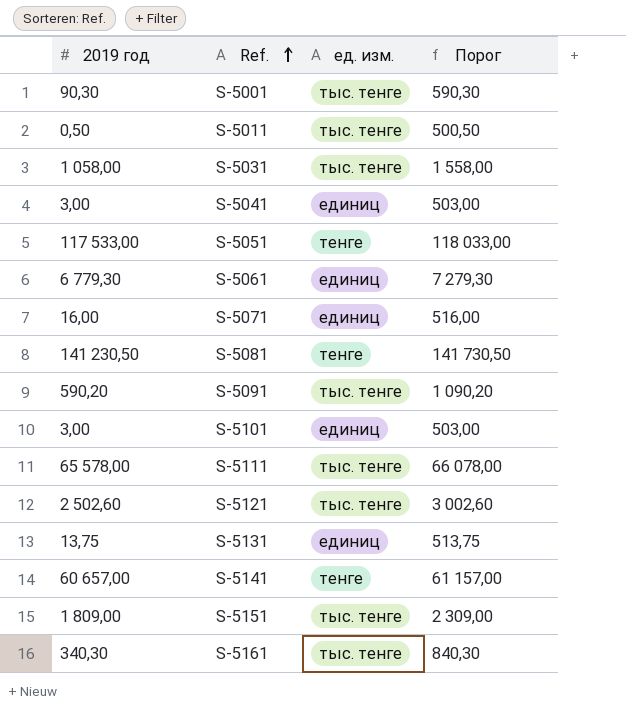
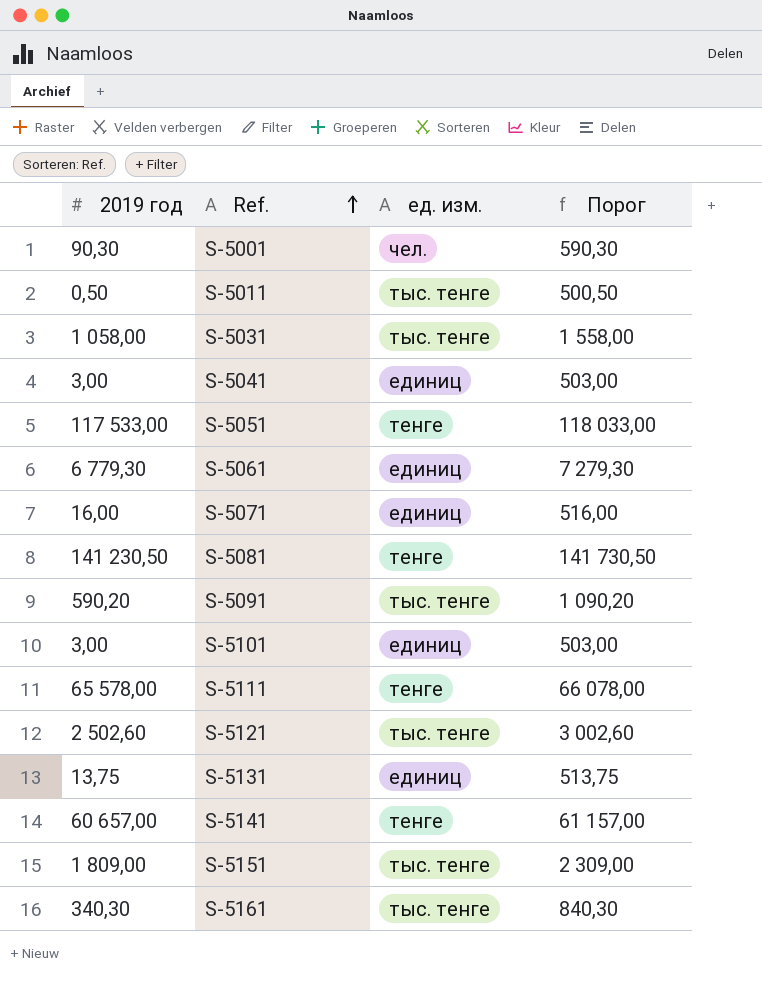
S-5001 | ед. изм.: тыс. тенге -> чел.
S-5111 | ед. изм.: тыс. тенге -> тенге

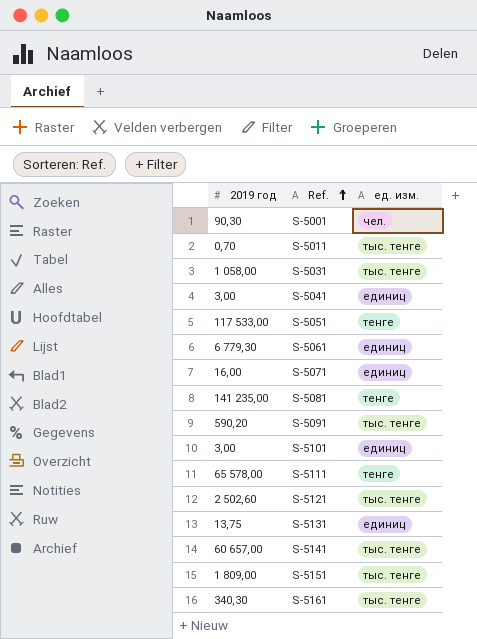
column Порог | formula: [2019 год] + 500 -> none
S-5011 | 2019 год: 0,50 -> 0,70
S-5081 | 2019 год: 141 230,50 -> 141 235,00
S-5141 | ед. изм.: тенге -> тыс. тенге

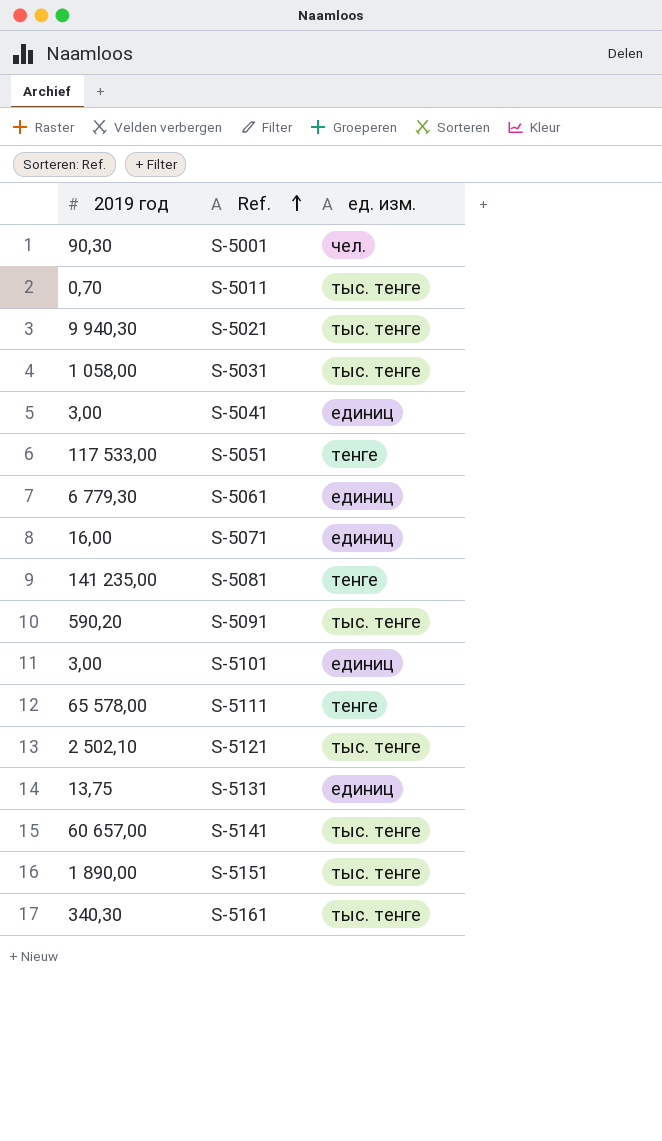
row S-5021: none -> 9 940,30 | тыс. тенге
S-5121 | 2019 год: 2 502,60 -> 2 502,10
S-5151 | 2019 год: 1 809,00 -> 1 890,00

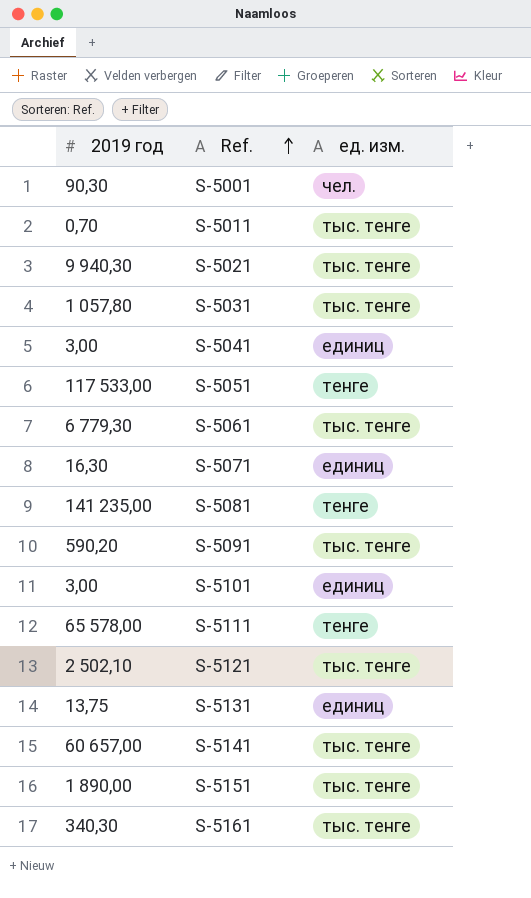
S-5031 | 2019 год: 1 058,00 -> 1 057,80
S-5061 | ед. изм.: единиц -> тыс. тенге
S-5071 | 2019 год: 16,00 -> 16,30

